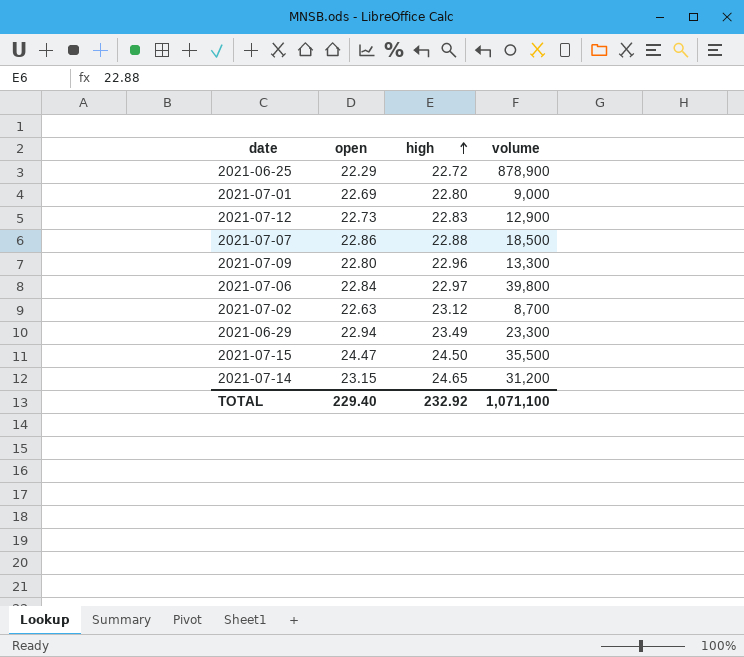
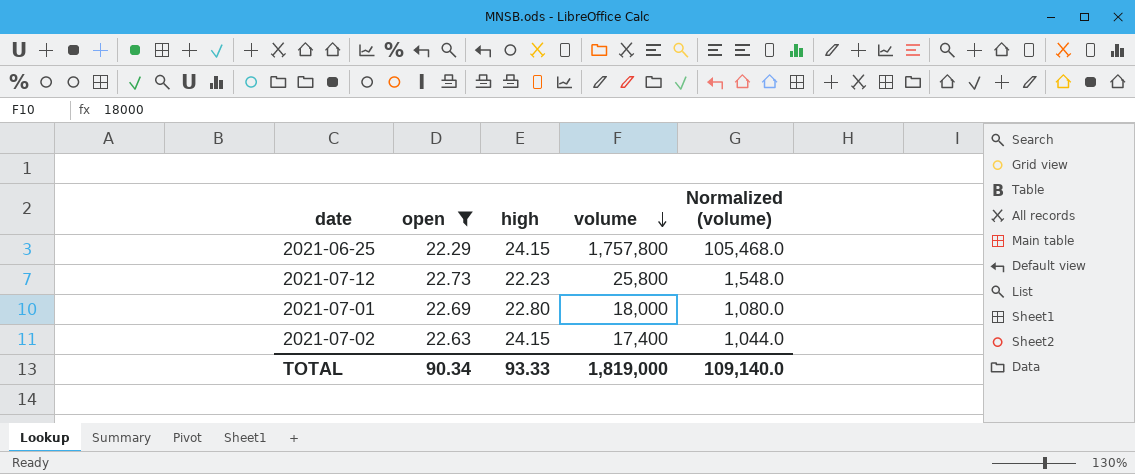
filter: none -> open <= 22.73
row order: high ascending -> volume descending
column Normalized (volume) | formula: none -> [volume] * 0.06
2021-06-25 | high: 22.72 -> 24.15
2021-06-25 | volume: 878,900 -> 1,757,800
2021-07-12 | high: 22.83 -> 22.23
2021-07-12 | volume: 12,900 -> 25,800
2021-07-01 | volume: 9,000 -> 18,000
2021-07-02 | high: 23.12 -> 24.15
2021-07-02 | volume: 8,700 -> 17,400
TOTAL | open: 229.40 -> 90.34
TOTAL | high: 232.92 -> 93.33
TOTAL | volume: 1,071,100 -> 1,819,000

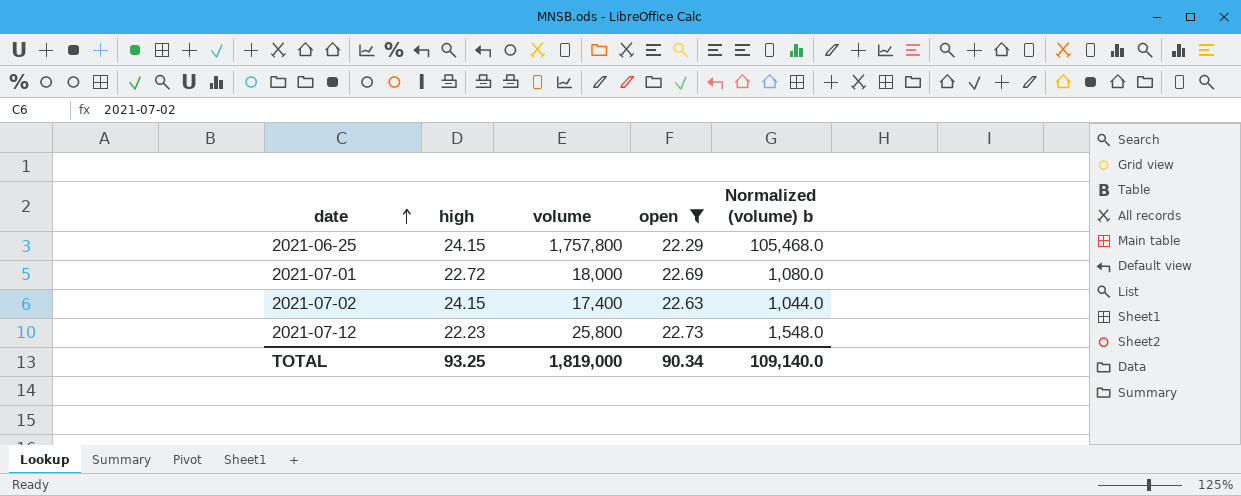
row order: volume descending -> date ascending
column open | position: 2 -> 4
column name: Normalized (volume) -> Normalized (volume) b
2021-07-01 | high: 22.80 -> 22.72
TOTAL | high: 93.33 -> 93.25

